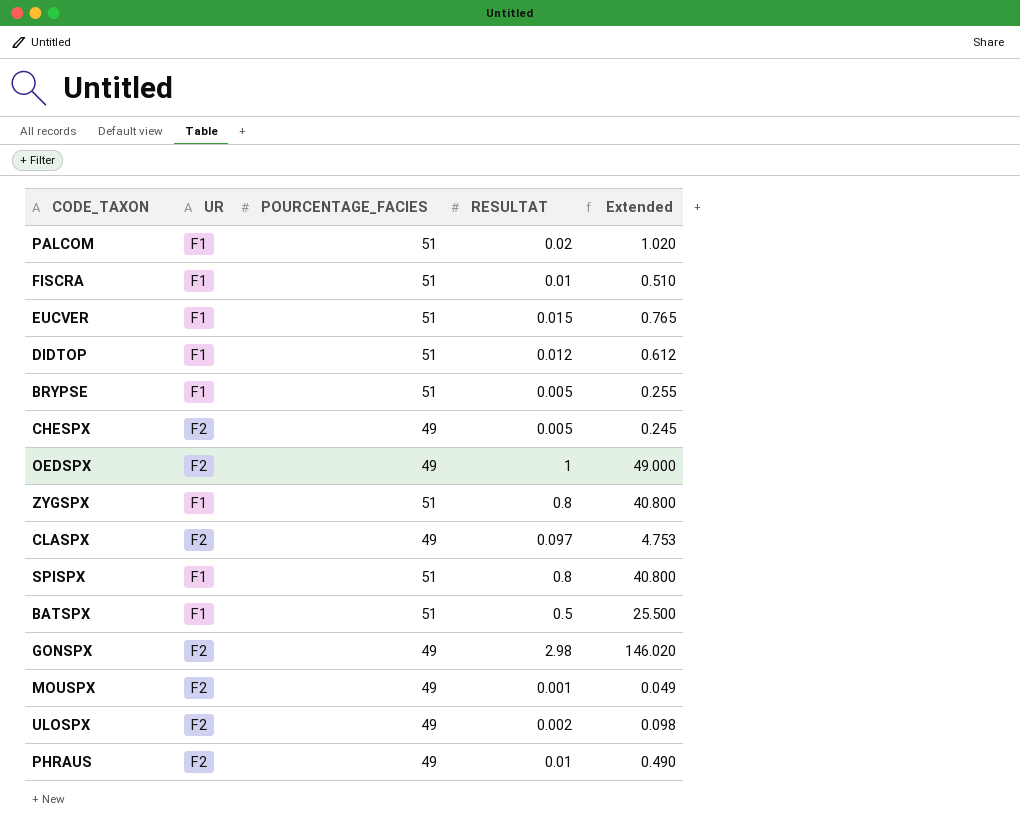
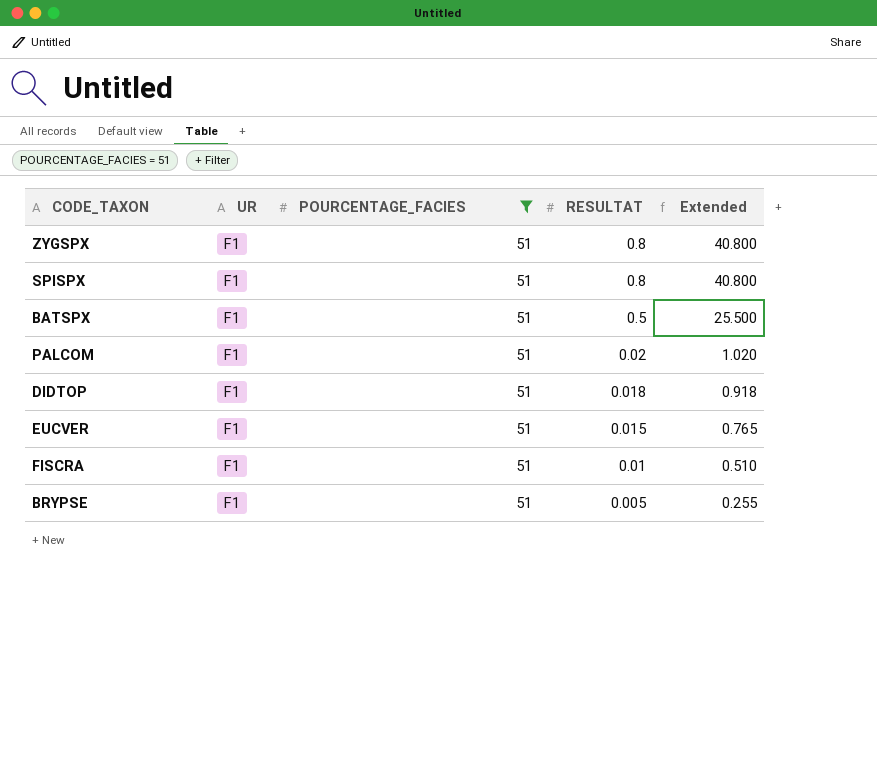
filter: none -> POURCENTAGE_FACIES = 51
row order: none -> RESULTAT descending
DIDTOP | RESULTAT: 0.012 -> 0.018
DIDTOP | Extended: 0.612 -> 0.918

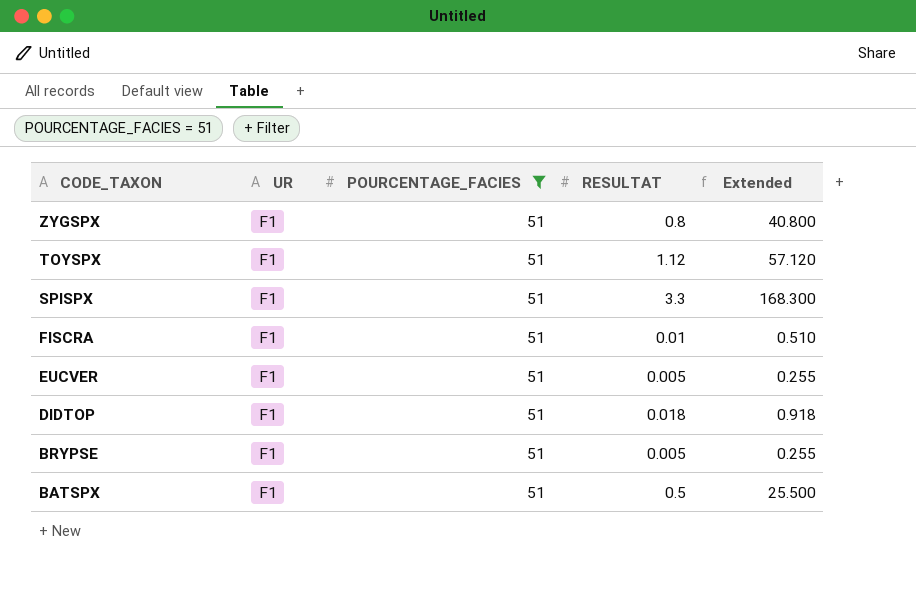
row order: RESULTAT descending -> CODE_TAXON descending
row PALCOM: F1 | 51 | 0.02 | 1.020 -> none
row TOYSPX: none -> F1 | 51 | 1.12 | 57.120
SPISPX | RESULTAT: 0.8 -> 3.3
SPISPX | Extended: 40.800 -> 168.300
EUCVER | RESULTAT: 0.015 -> 0.005
EUCVER | Extended: 0.765 -> 0.255

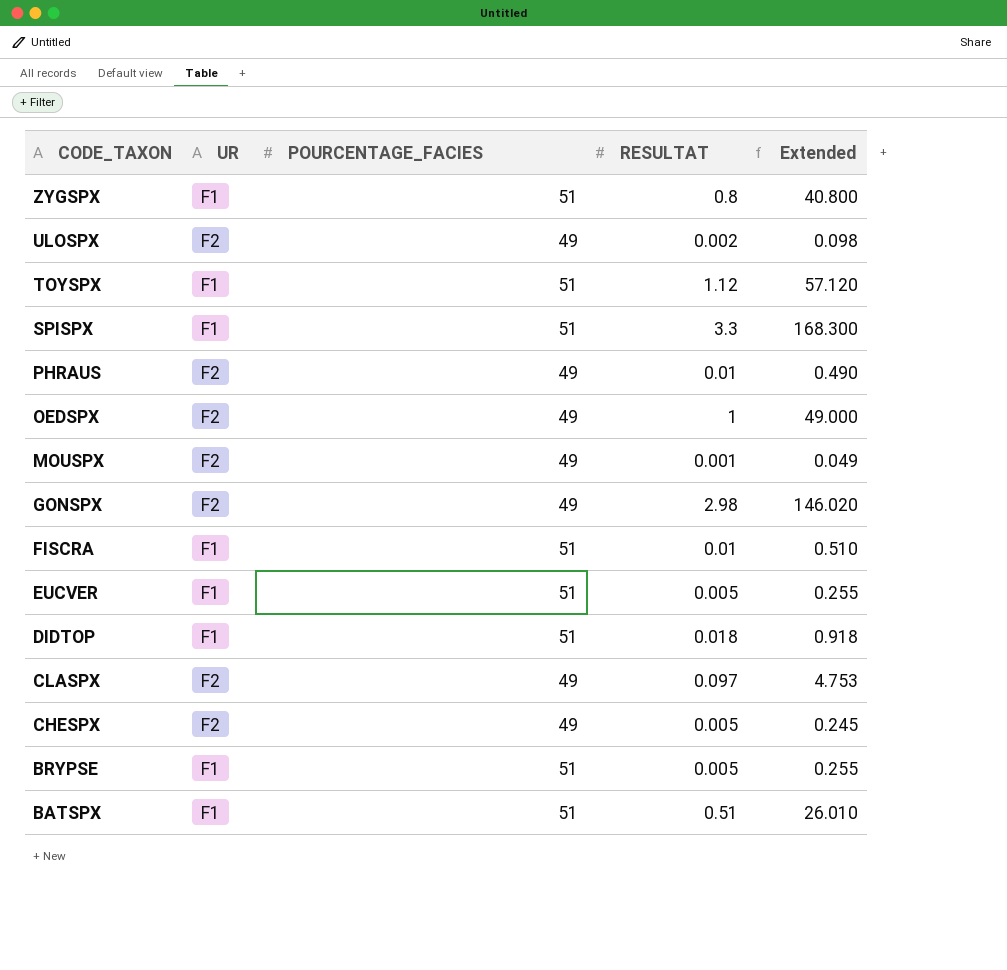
filter: POURCENTAGE_FACIES = 51 -> none
BATSPX | RESULTAT: 0.5 -> 0.51
BATSPX | Extended: 25.500 -> 26.010

